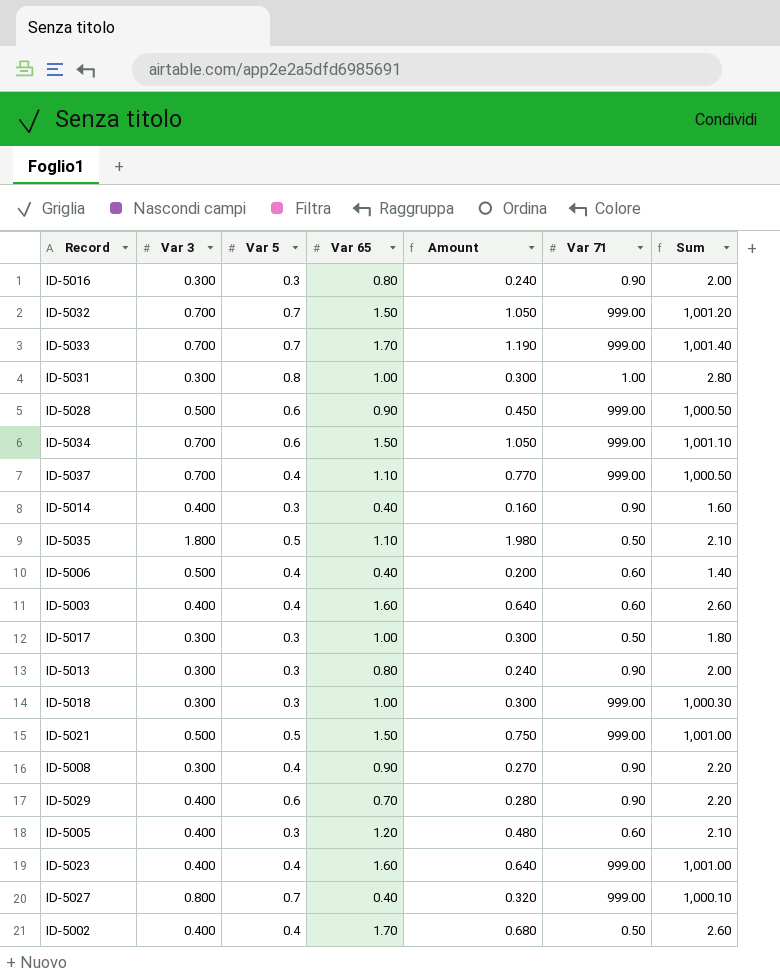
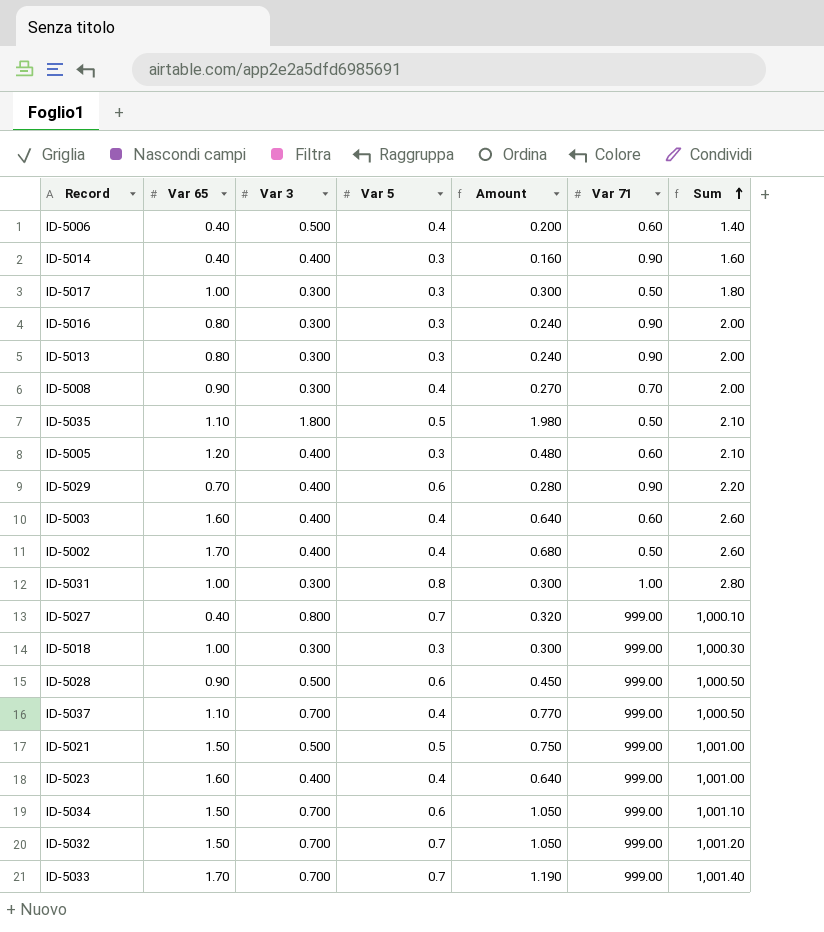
row order: none -> Sum ascending
column Var 65 | position: 4 -> 2
ID-5008 | Var 71: 0.90 -> 0.70
ID-5008 | Sum: 2.20 -> 2.00

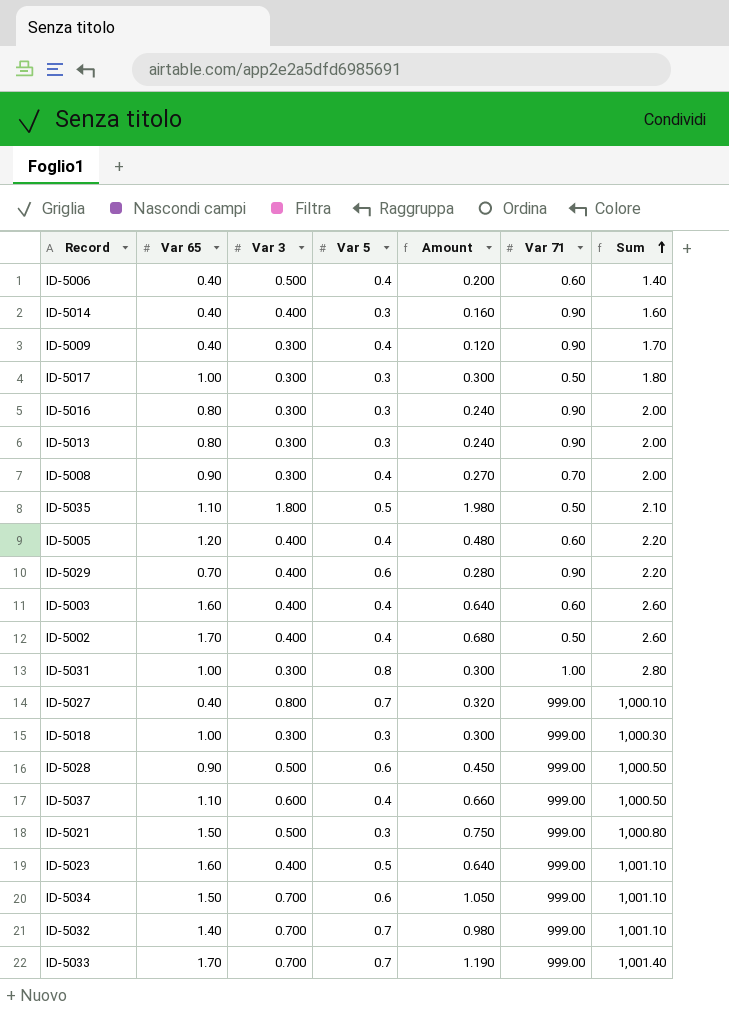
row ID-5009: none -> 0.40 | 0.300 | 0.4 | 0.120 | 0.90 | 1.70
ID-5005 | Var 5: 0.3 -> 0.4
ID-5005 | Sum: 2.10 -> 2.20
ID-5037 | Var 3: 0.700 -> 0.600
ID-5037 | Amount: 0.770 -> 0.660
ID-5021 | Var 5: 0.5 -> 0.3
ID-5021 | Sum: 1,001.00 -> 1,000.80
ID-5023 | Var 5: 0.4 -> 0.5
ID-5023 | Sum: 1,001.00 -> 1,001.10
ID-5032 | Var 65: 1.50 -> 1.40
ID-5032 | Amount: 1.050 -> 0.980
ID-5032 | Sum: 1,001.20 -> 1,001.10

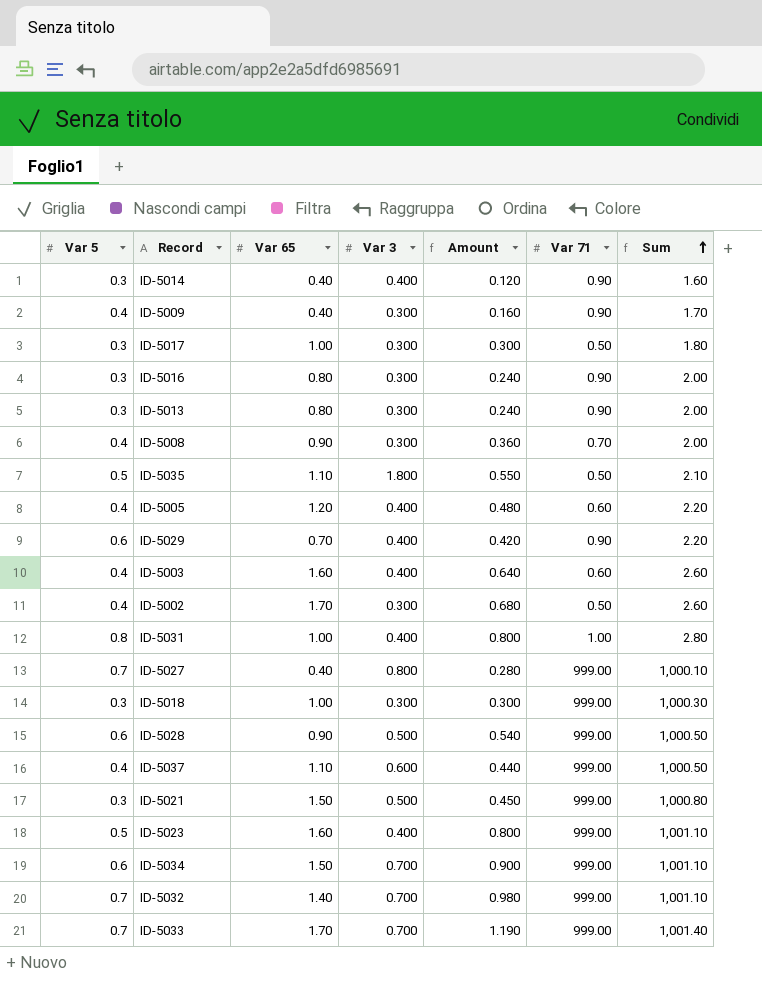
column Var 5 | position: 4 -> 1
column Amount | formula: [Var 65] * [Var 3] -> [Var 5] * [Var 65]
row ID-5006: 0.40 | 0.500 | 0.4 | 0.200 | 0.60 | 1.40 -> none
ID-5002 | Var 3: 0.400 -> 0.300
ID-5031 | Var 3: 0.300 -> 0.400

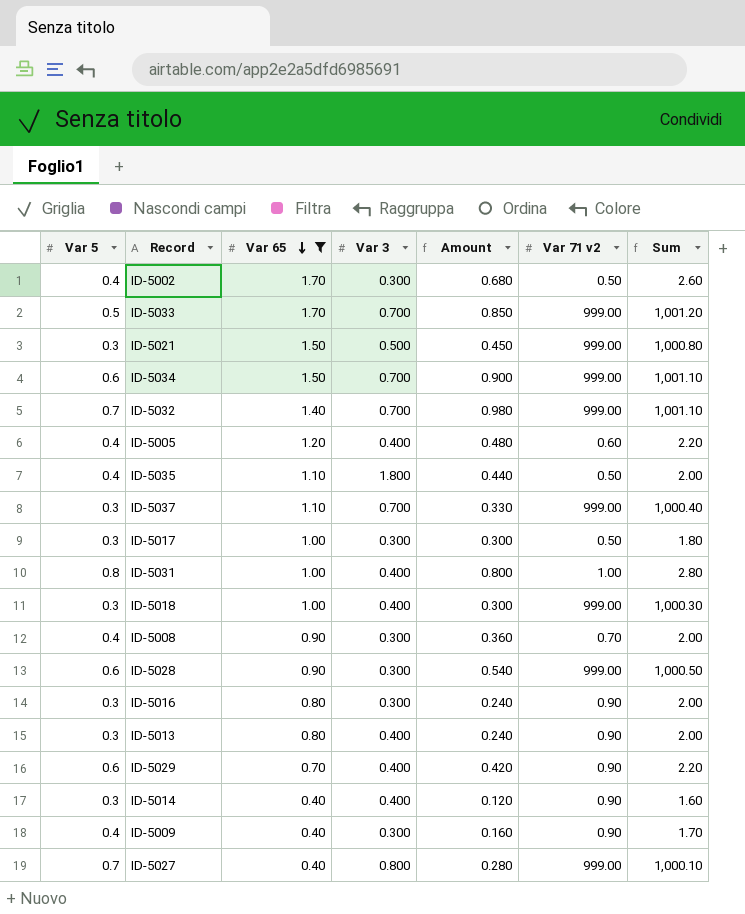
filter: none -> Var 65 != 1.60
row order: Sum ascending -> Var 65 descending
column name: Var 71 -> Var 71 v2
ID-5033 | Var 5: 0.7 -> 0.5
ID-5033 | Amount: 1.190 -> 0.850
ID-5033 | Sum: 1,001.40 -> 1,001.20
ID-5035 | Var 5: 0.5 -> 0.4
ID-5035 | Amount: 0.550 -> 0.440
ID-5035 | Sum: 2.10 -> 2.00
ID-5037 | Var 5: 0.4 -> 0.3
ID-5037 | Var 3: 0.600 -> 0.700
ID-5037 | Amount: 0.440 -> 0.330
ID-5037 | Sum: 1,000.50 -> 1,000.40
ID-5018 | Var 3: 0.300 -> 0.400
ID-5028 | Var 3: 0.500 -> 0.300
ID-5013 | Var 3: 0.300 -> 0.400

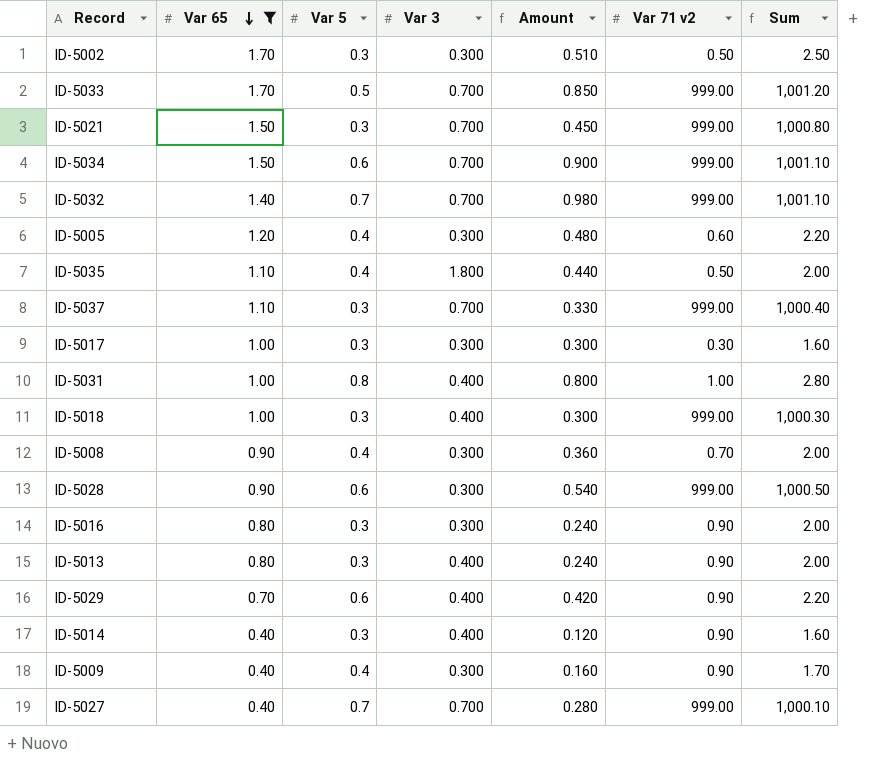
column Var 5 | position: 1 -> 3
ID-5002 | Var 5: 0.4 -> 0.3
ID-5002 | Amount: 0.680 -> 0.510
ID-5002 | Sum: 2.60 -> 2.50
ID-5021 | Var 3: 0.500 -> 0.700
ID-5005 | Var 3: 0.400 -> 0.300
ID-5017 | Var 71 v2: 0.50 -> 0.30
ID-5017 | Sum: 1.80 -> 1.60
ID-5027 | Var 3: 0.800 -> 0.700

